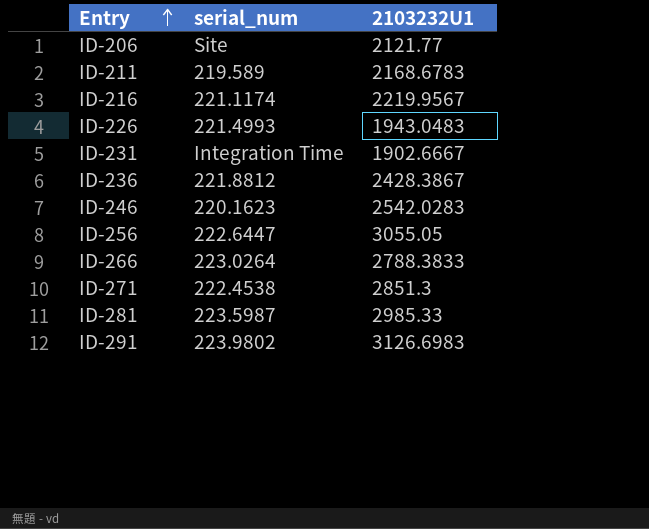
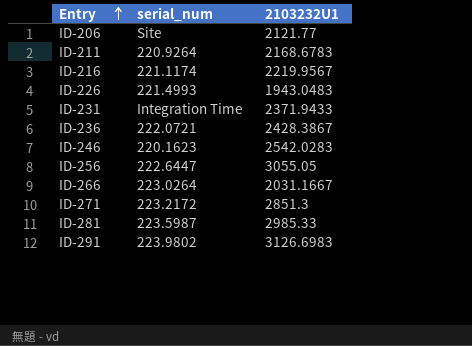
ID-211 | serial_num: 219.589 -> 220.9264
ID-231 | 2103232U1: 1902.6667 -> 2371.9433
ID-236 | serial_num: 221.8812 -> 222.0721
ID-266 | 2103232U1: 2788.3833 -> 2031.1667
ID-271 | serial_num: 222.4538 -> 223.2172

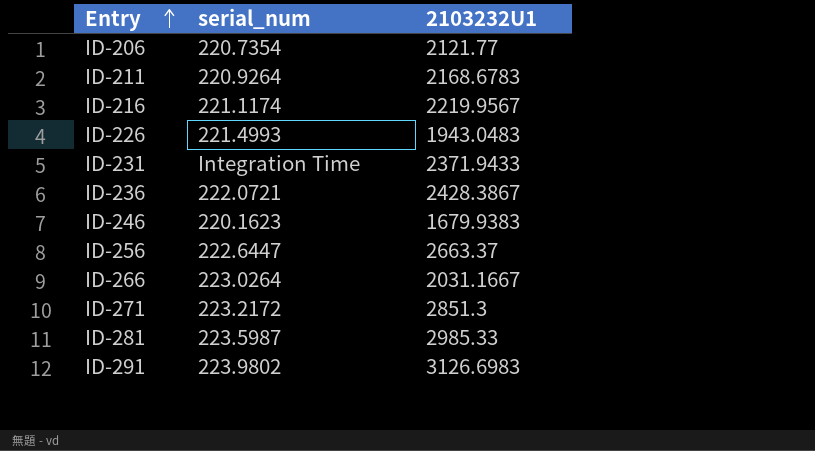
ID-206 | serial_num: Site -> 220.7354
ID-246 | 2103232U1: 2542.0283 -> 1679.9383
ID-256 | 2103232U1: 3055.05 -> 2663.37

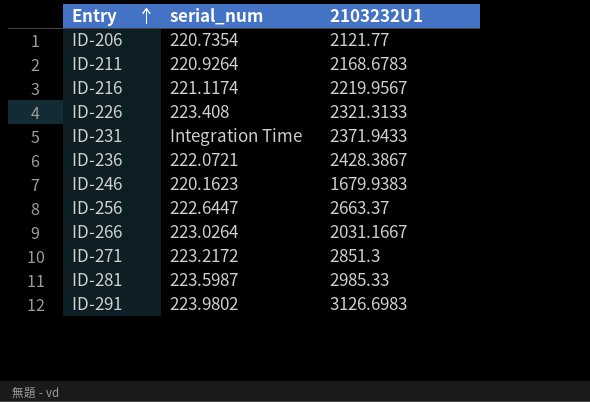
ID-226 | serial_num: 221.4993 -> 223.408
ID-226 | 2103232U1: 1943.0483 -> 2321.3133

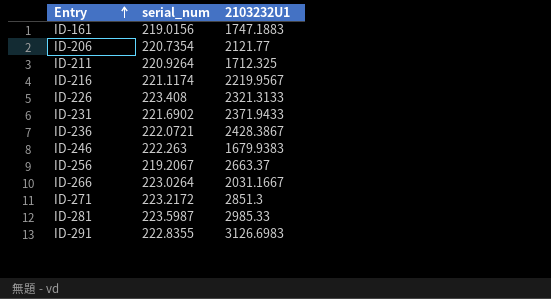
row ID-161: none -> 219.0156 | 1747.1883
ID-211 | 2103232U1: 2168.6783 -> 1712.325
ID-231 | serial_num: Integration Time -> 221.6902
ID-246 | serial_num: 220.1623 -> 222.263
ID-256 | serial_num: 222.6447 -> 219.2067
ID-291 | serial_num: 223.9802 -> 222.8355

